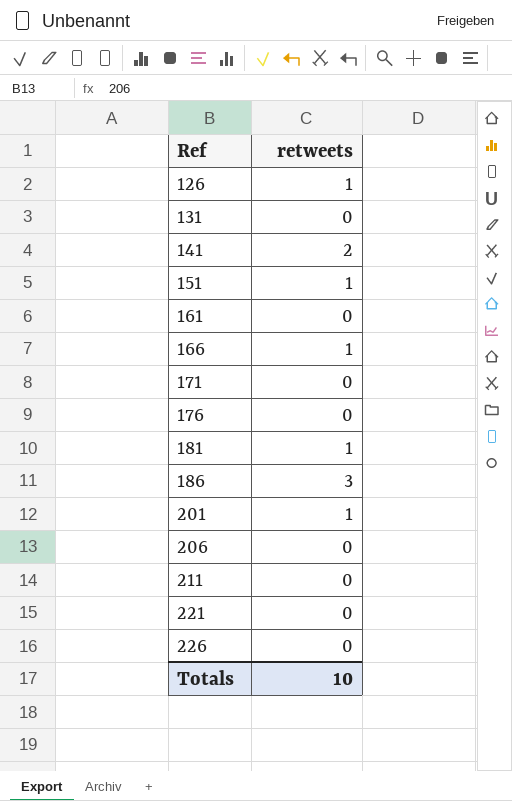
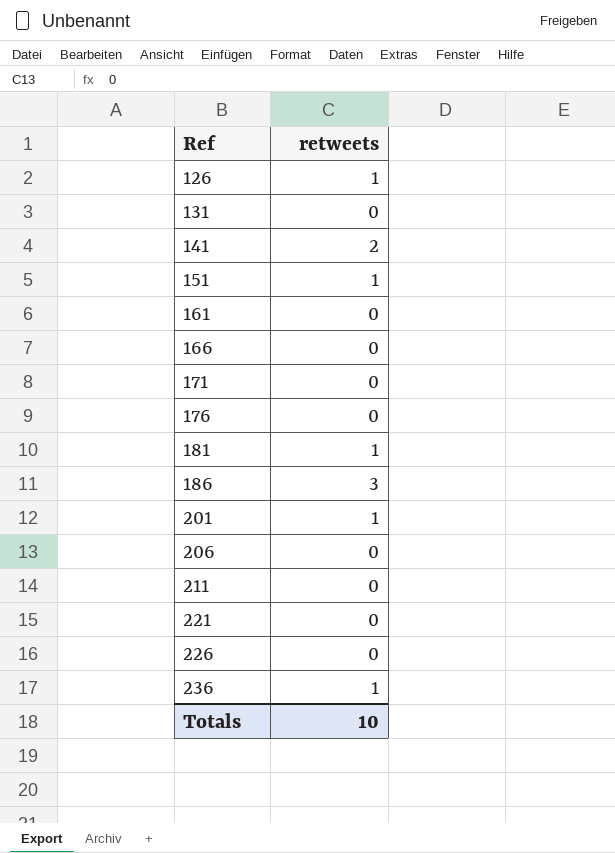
166 | retweets: 1 -> 0
row 236: none -> 1

